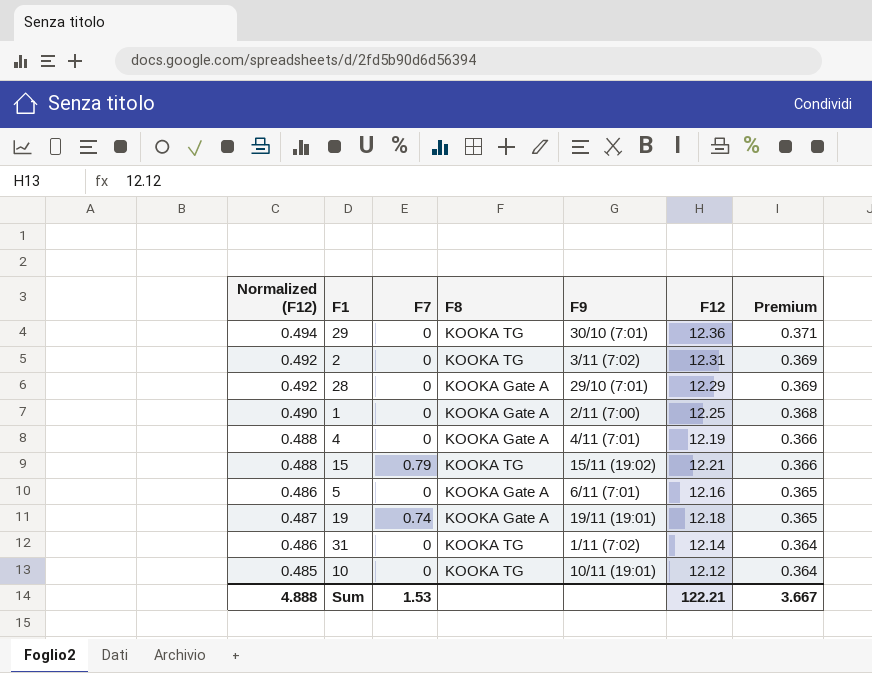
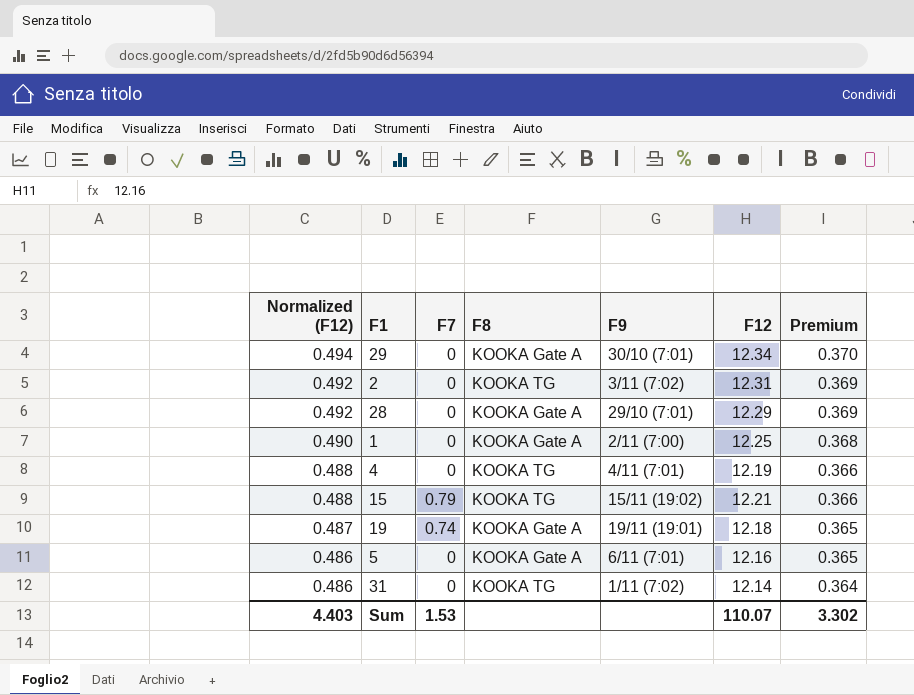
row order: Premium descending -> Normalized (F12) descending
row 10: 0.485 | 0 | KOOKA TG | 10/11 (19:01) | 12.12 | 0.364 -> none
29 | F8: KOOKA TG -> KOOKA Gate A
29 | F12: 12.36 -> 12.34
29 | Premium: 0.371 -> 0.370
4 | F8: KOOKA Gate A -> KOOKA TG
Sum | Normalized (F12): 4.888 -> 4.403
Sum | F12: 122.21 -> 110.07
Sum | Premium: 3.667 -> 3.302

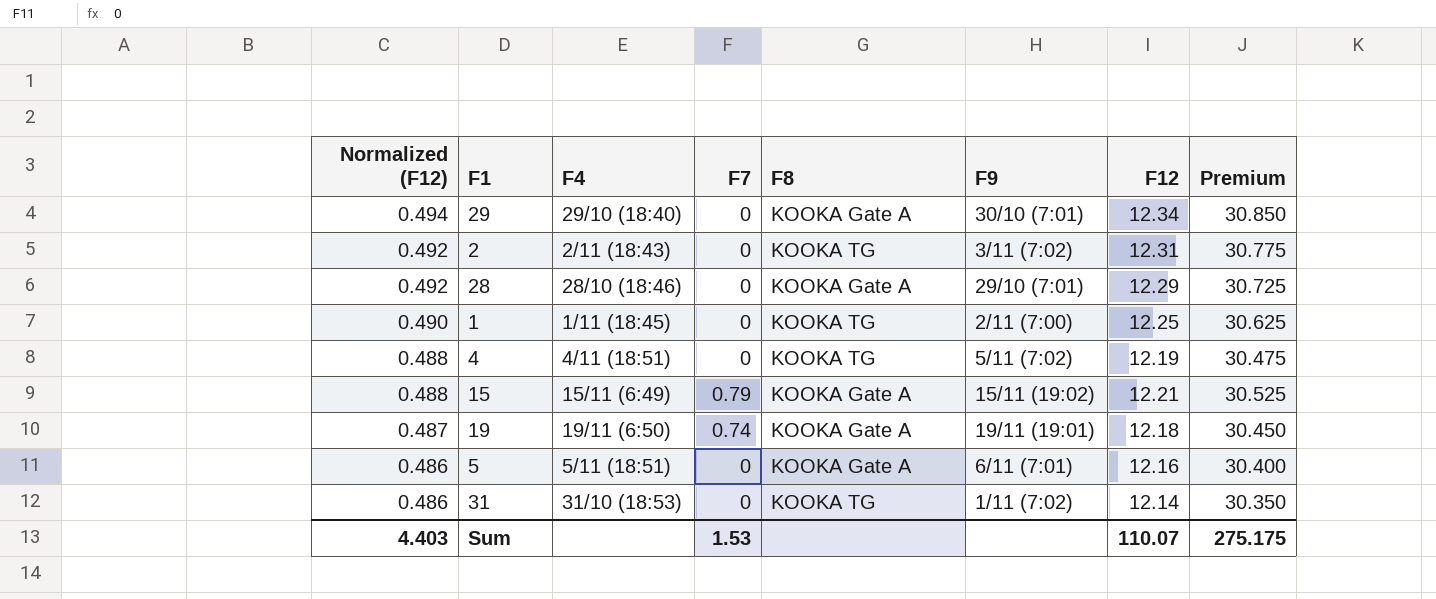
column F4 | position: none -> 3
column Premium | formula: [F12] * 0.03 -> [F12] * 2.5
1 | F8: KOOKA Gate A -> KOOKA TG
4 | F9: 4/11 (7:01) -> 5/11 (7:02)
15 | F8: KOOKA TG -> KOOKA Gate A
Sum | Premium: 3.302 -> 275.175

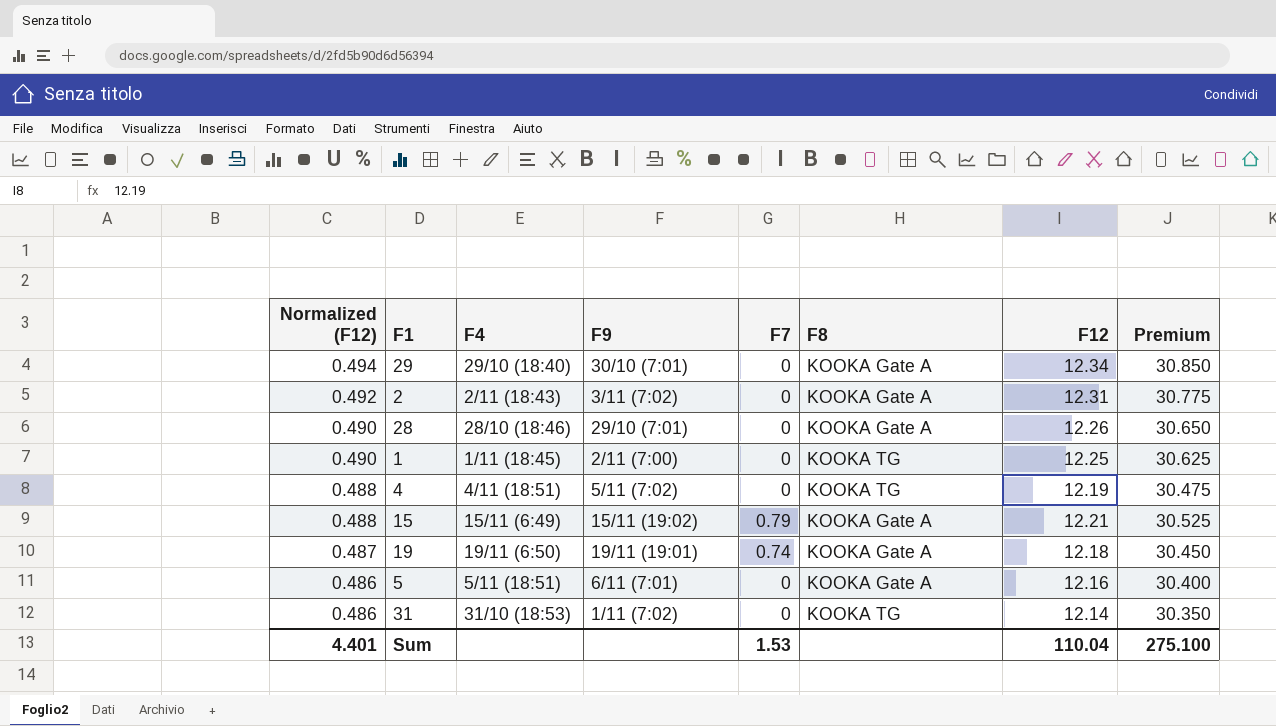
column F9 | position: 6 -> 4
2 | F8: KOOKA TG -> KOOKA Gate A
28 | Normalized (F12): 0.492 -> 0.490
28 | F12: 12.29 -> 12.26
28 | Premium: 30.725 -> 30.650
Sum | Normalized (F12): 4.403 -> 4.401
Sum | F12: 110.07 -> 110.04
Sum | Premium: 275.175 -> 275.100

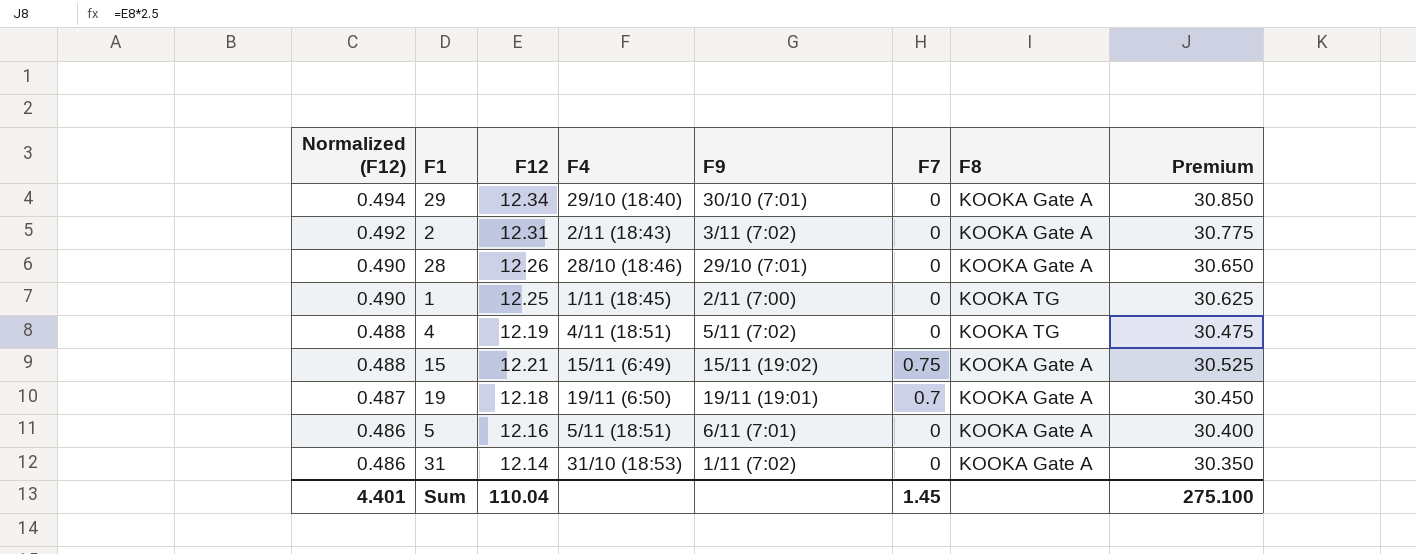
column F12 | position: 7 -> 3
15 | F7: 0.79 -> 0.75
19 | F7: 0.74 -> 0.7
31 | F8: KOOKA TG -> KOOKA Gate A
Sum | F7: 1.53 -> 1.45

